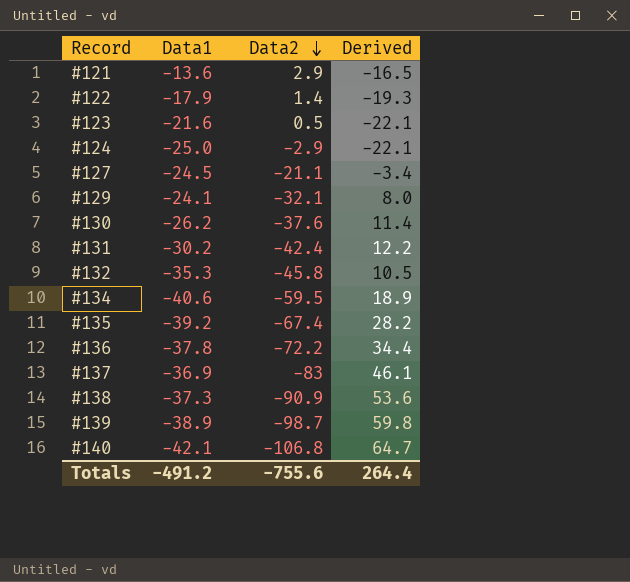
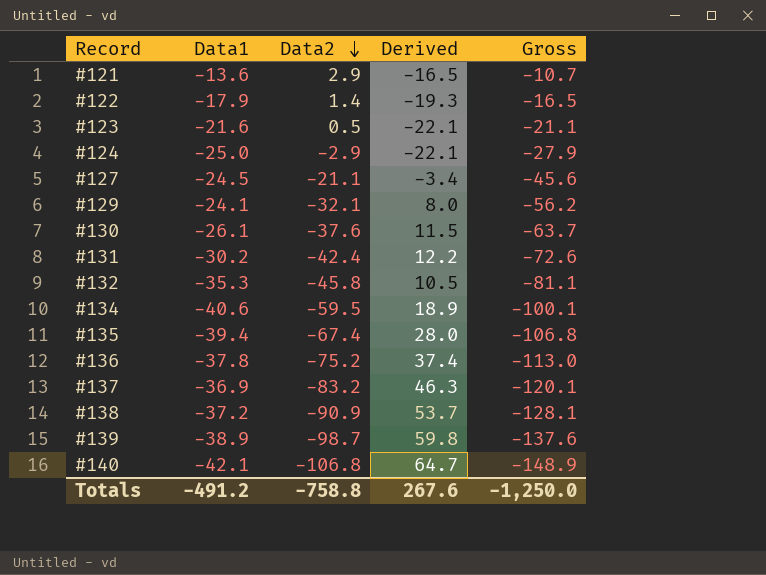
column Gross | formula: none -> [Data1] + [Data2]
#130 | Data1: -26.2 -> -26.1
#130 | Derived: 11.4 -> 11.5
#135 | Data1: -39.2 -> -39.4
#135 | Derived: 28.2 -> 28.0
#136 | Data2: -72.2 -> -75.2
#136 | Derived: 34.4 -> 37.4
#137 | Data2: -83 -> -83.2
#137 | Derived: 46.1 -> 46.3
#138 | Data1: -37.3 -> -37.2
#138 | Derived: 53.6 -> 53.7
Totals | Data2: -755.6 -> -758.8
Totals | Derived: 264.4 -> 267.6

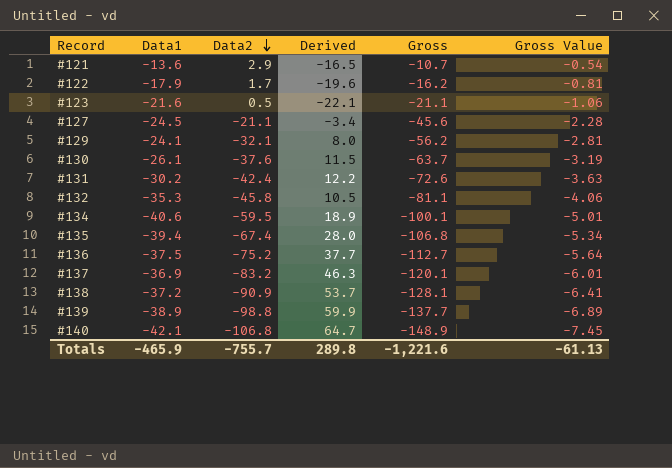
column Gross Value | formula: none -> [Gross] * 0.05
row #124: -25.0 | -2.9 | -22.1 | -27.9 -> none
#122 | Data2: 1.4 -> 1.7
#122 | Derived: -19.3 -> -19.6
#122 | Gross: -16.5 -> -16.2
#136 | Data1: -37.8 -> -37.5
#136 | Derived: 37.4 -> 37.7
#136 | Gross: -113.0 -> -112.7
#139 | Data2: -98.7 -> -98.8
#139 | Derived: 59.8 -> 59.9
#139 | Gross: -137.6 -> -137.7
Totals | Data1: -491.2 -> -465.9
Totals | Data2: -758.8 -> -755.7
Totals | Derived: 267.6 -> 289.8
Totals | Gross: -1,250.0 -> -1,221.6

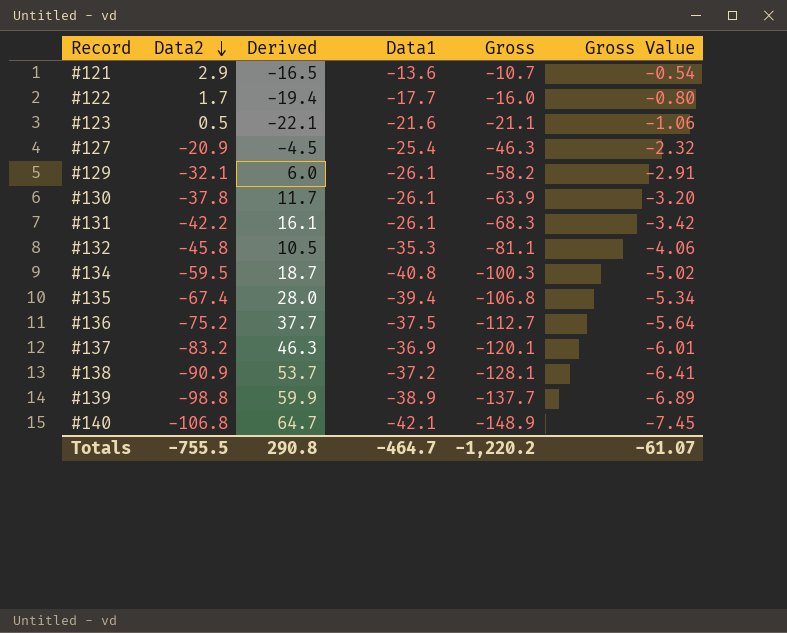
column Data1 | position: 2 -> 4
#122 | Derived: -19.6 -> -19.4
#122 | Data1: -17.9 -> -17.7
#122 | Gross: -16.2 -> -16.0
#122 | Gross Value: -0.81 -> -0.80
#127 | Data2: -21.1 -> -20.9
#127 | Derived: -3.4 -> -4.5
#127 | Data1: -24.5 -> -25.4
#127 | Gross: -45.6 -> -46.3
#127 | Gross Value: -2.28 -> -2.32
#129 | Derived: 8.0 -> 6.0
#129 | Data1: -24.1 -> -26.1
#129 | Gross: -56.2 -> -58.2
#129 | Gross Value: -2.81 -> -2.91
#130 | Data2: -37.6 -> -37.8
#130 | Derived: 11.5 -> 11.7
#130 | Gross: -63.7 -> -63.9
#130 | Gross Value: -3.19 -> -3.20
#131 | Data2: -42.4 -> -42.2
#131 | Derived: 12.2 -> 16.1
#131 | Data1: -30.2 -> -26.1
#131 | Gross: -72.6 -> -68.3
#131 | Gross Value: -3.63 -> -3.42
#134 | Derived: 18.9 -> 18.7
#134 | Data1: -40.6 -> -40.8
#134 | Gross: -100.1 -> -100.3
#134 | Gross Value: -5.01 -> -5.02
Totals | Data2: -755.7 -> -755.5
Totals | Derived: 289.8 -> 290.8
Totals | Data1: -465.9 -> -464.7
Totals | Gross: -1,221.6 -> -1,220.2
Totals | Gross Value: -61.13 -> -61.07

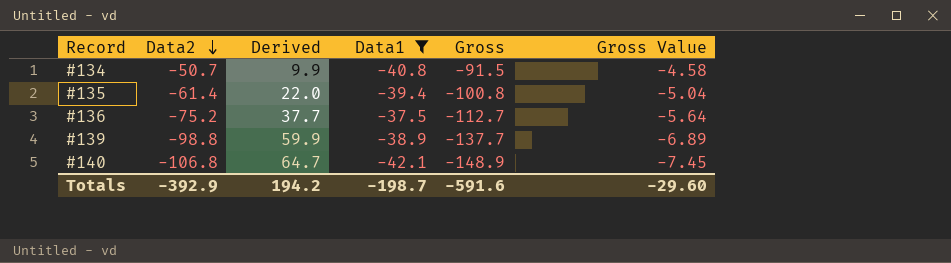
filter: none -> Data1 <= -37.5
#134 | Data2: -59.5 -> -50.7
#134 | Derived: 18.7 -> 9.9
#134 | Gross: -100.3 -> -91.5
#134 | Gross Value: -5.02 -> -4.58
#135 | Data2: -67.4 -> -61.4
#135 | Derived: 28.0 -> 22.0
#135 | Gross: -106.8 -> -100.8
#135 | Gross Value: -5.34 -> -5.04
Totals | Data2: -755.5 -> -392.9
Totals | Derived: 290.8 -> 194.2
Totals | Data1: -464.7 -> -198.7
Totals | Gross: -1,220.2 -> -591.6
Totals | Gross Value: -61.07 -> -29.60

